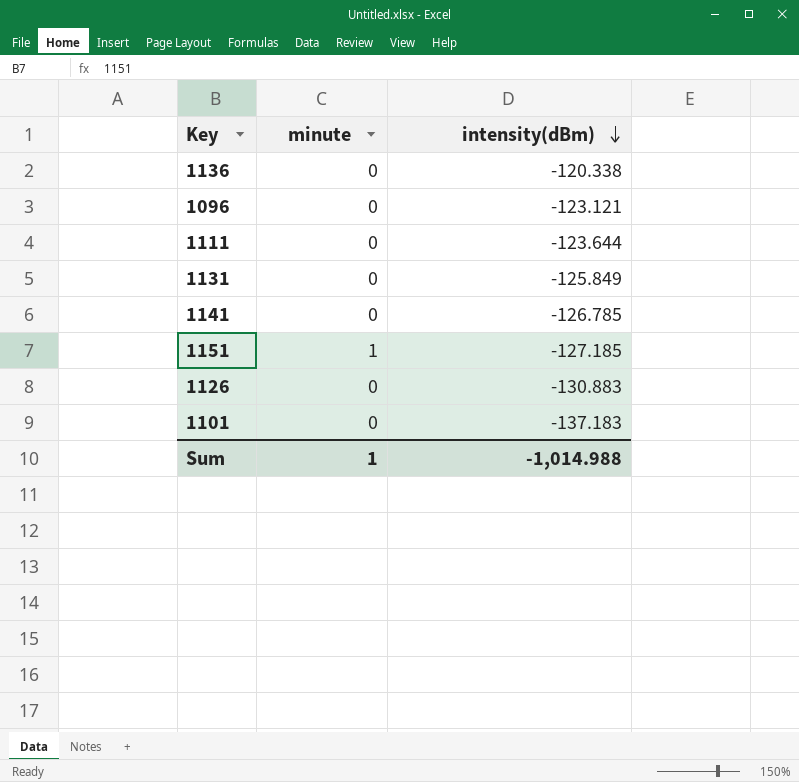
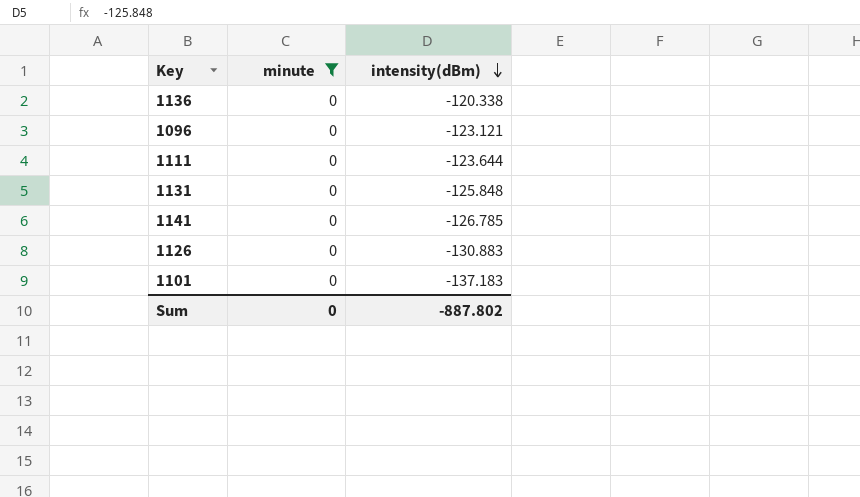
filter: none -> minute = 0
1131 | intensity(dBm): -125.849 -> -125.848
Sum | minute: 1 -> 0
Sum | intensity(dBm): -1,014.988 -> -887.802

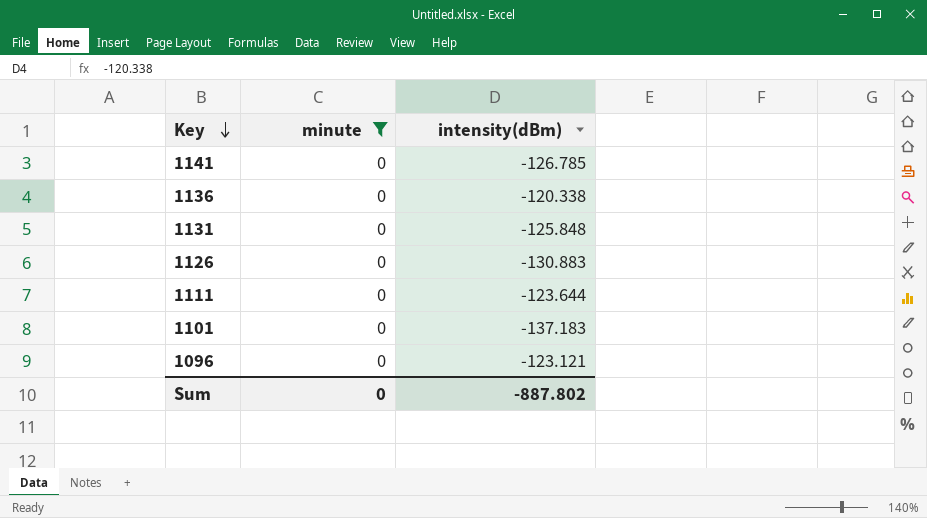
row order: intensity(dBm) descending -> Key descending

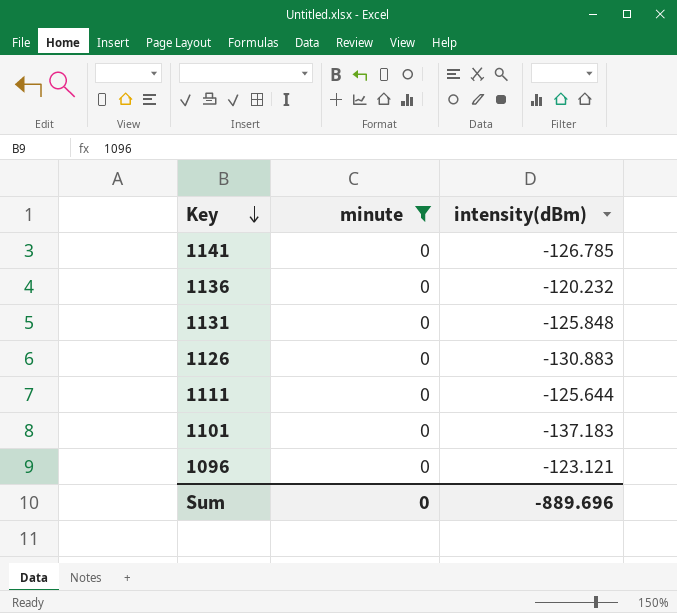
1136 | intensity(dBm): -120.338 -> -120.232
1111 | intensity(dBm): -123.644 -> -125.644
Sum | intensity(dBm): -887.802 -> -889.696

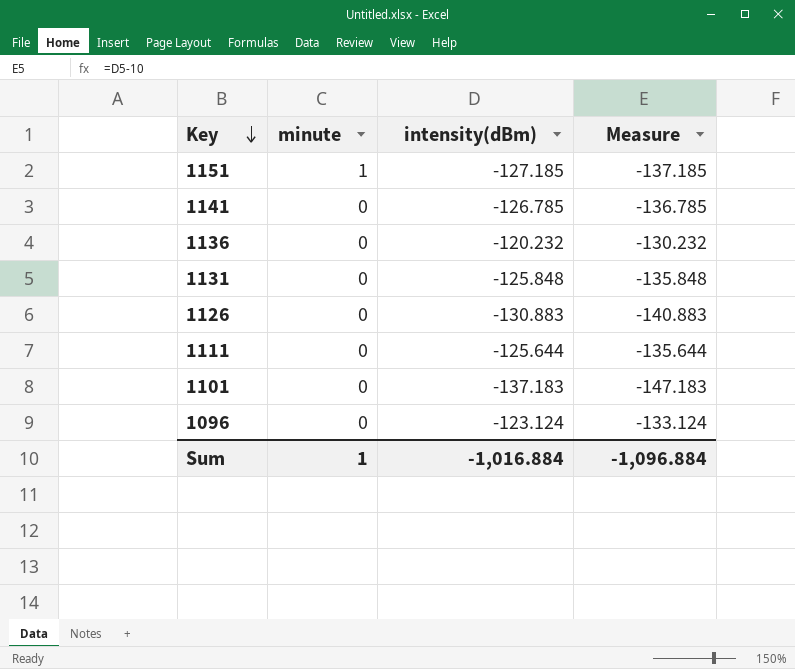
filter: minute = 0 -> none
column Measure | formula: none -> [intensity(dBm)] - 10
1096 | intensity(dBm): -123.121 -> -123.124
Sum | minute: 0 -> 1
Sum | intensity(dBm): -889.696 -> -1,016.884

